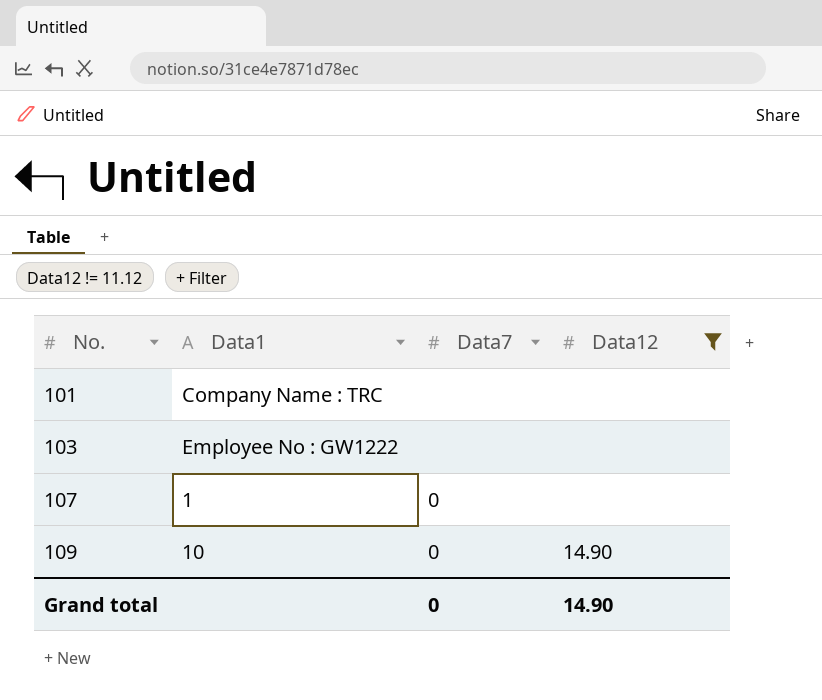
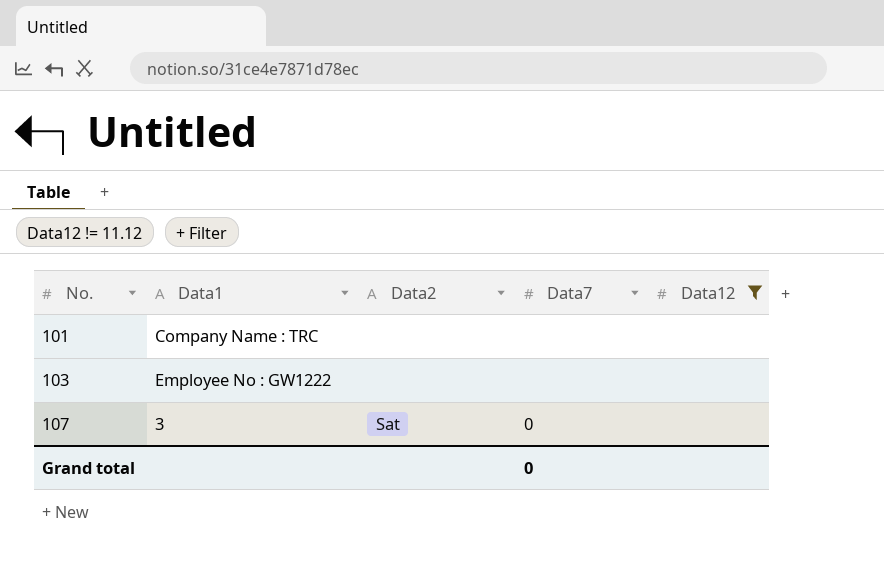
column Data2 | position: none -> 3
row 109: 10 | 0 | 14.90 -> none
107 | Data1: 1 -> 3
Grand total | Data12: 14.90 -> none

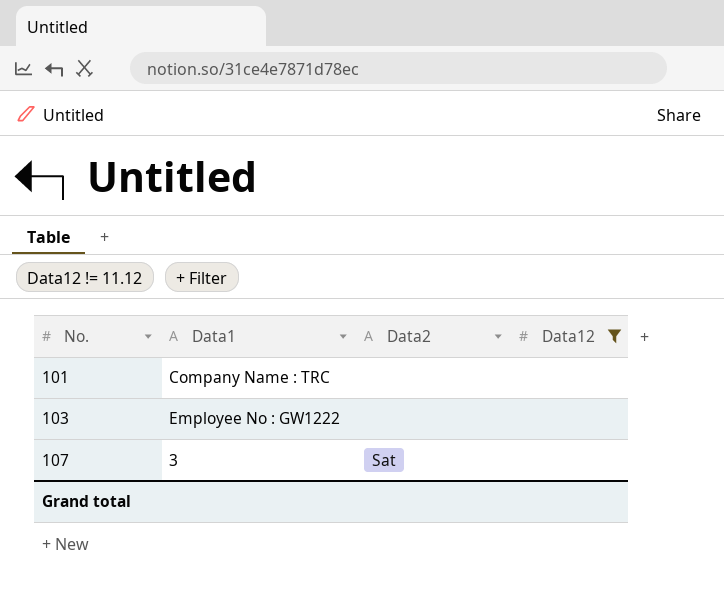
column Data7 | position: 4 -> none

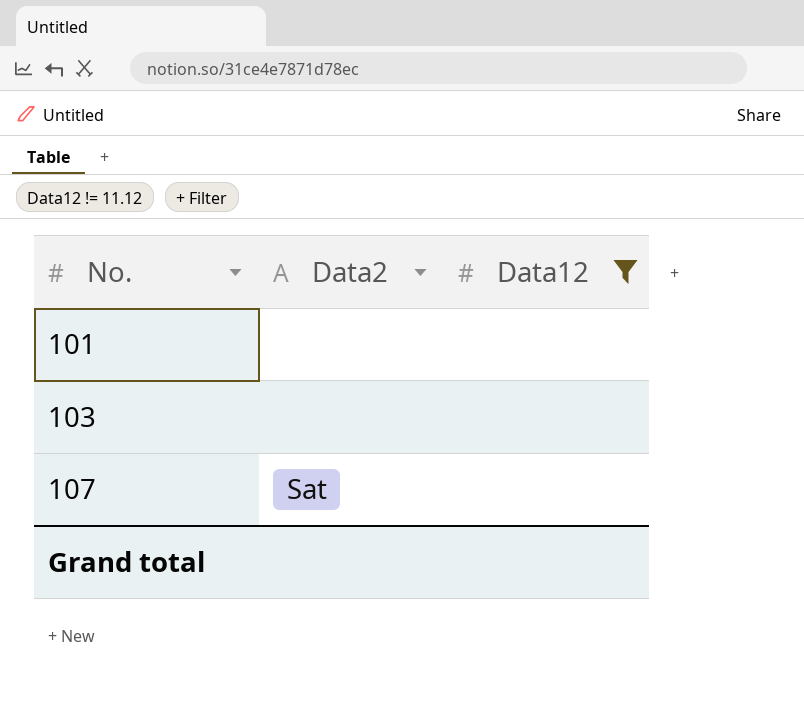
column Data1 | position: 2 -> none

